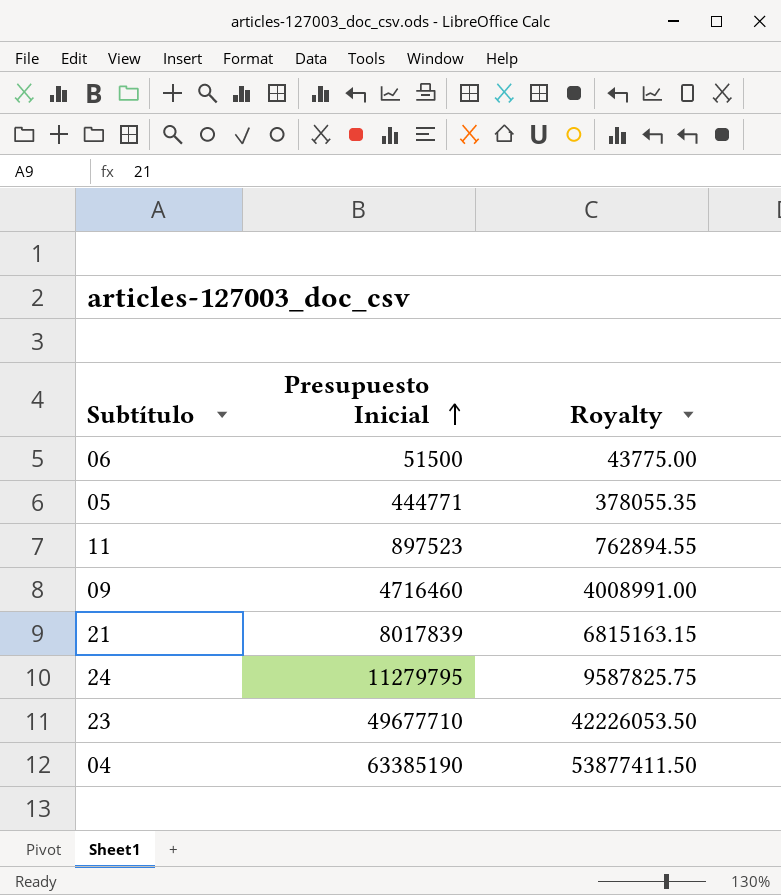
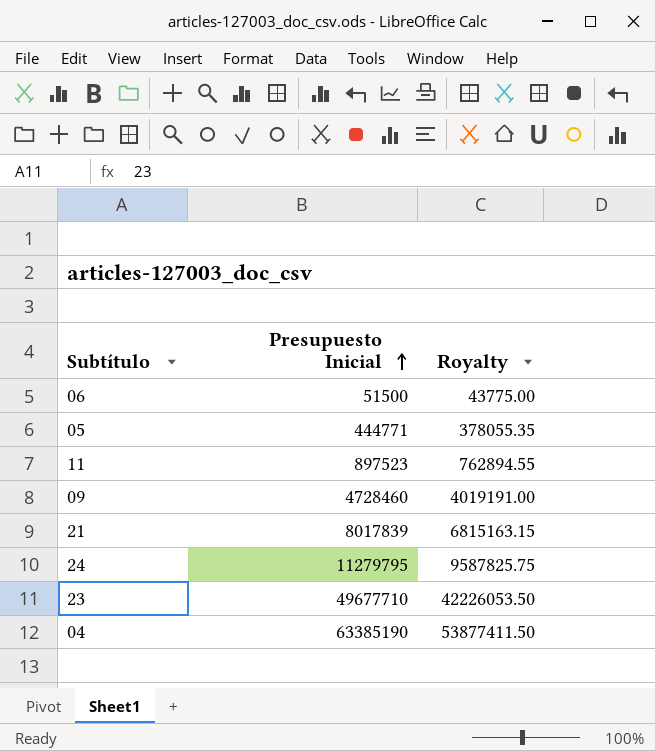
09 | Presupuesto Inicial: 4716460 -> 4728460
09 | Royalty: 4008991.00 -> 4019191.00

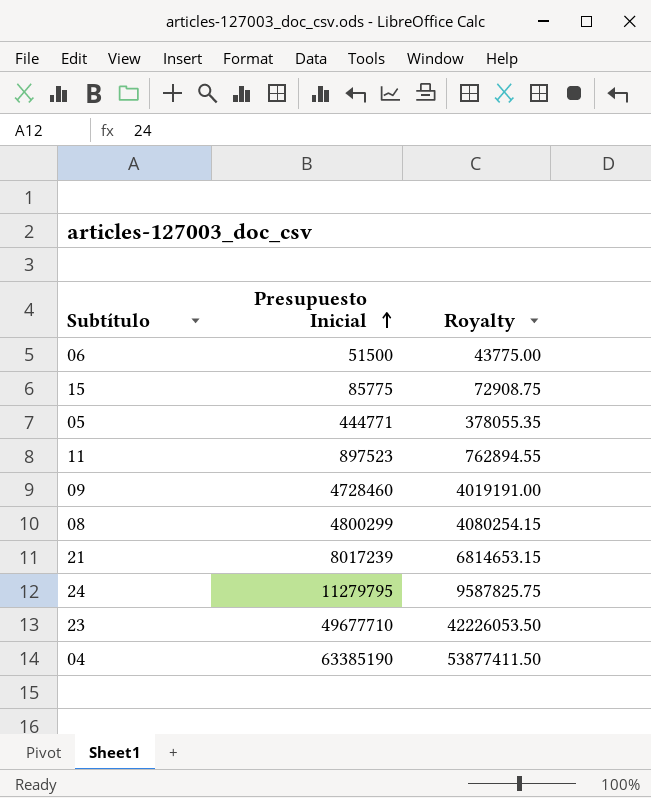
row 15: none -> 85775 | 72908.75
row 08: none -> 4800299 | 4080254.15
21 | Presupuesto Inicial: 8017839 -> 8017239
21 | Royalty: 6815163.15 -> 6814653.15

